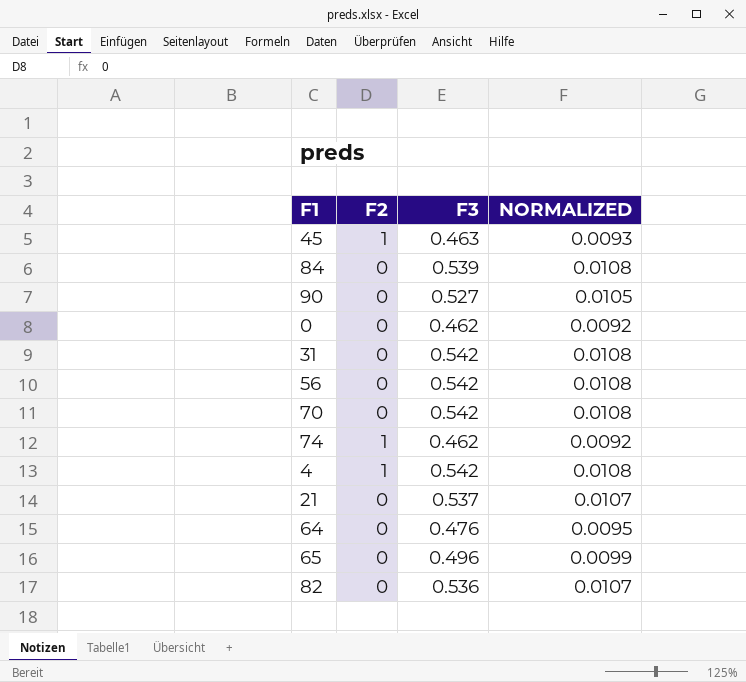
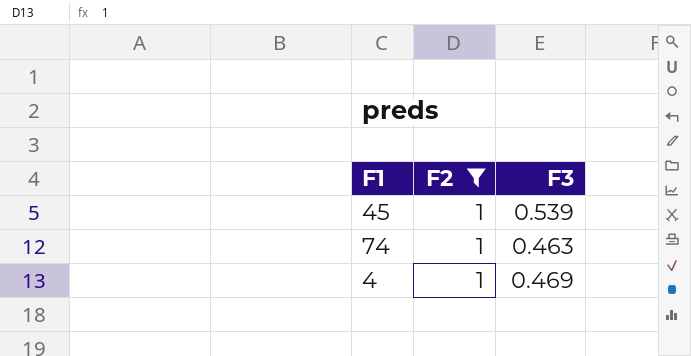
filter: none -> F2 = 1
column NORMALIZED | formula: [F3] * 0.02 -> none
45 | F3: 0.463 -> 0.539
74 | F3: 0.462 -> 0.463
4 | F3: 0.542 -> 0.469

